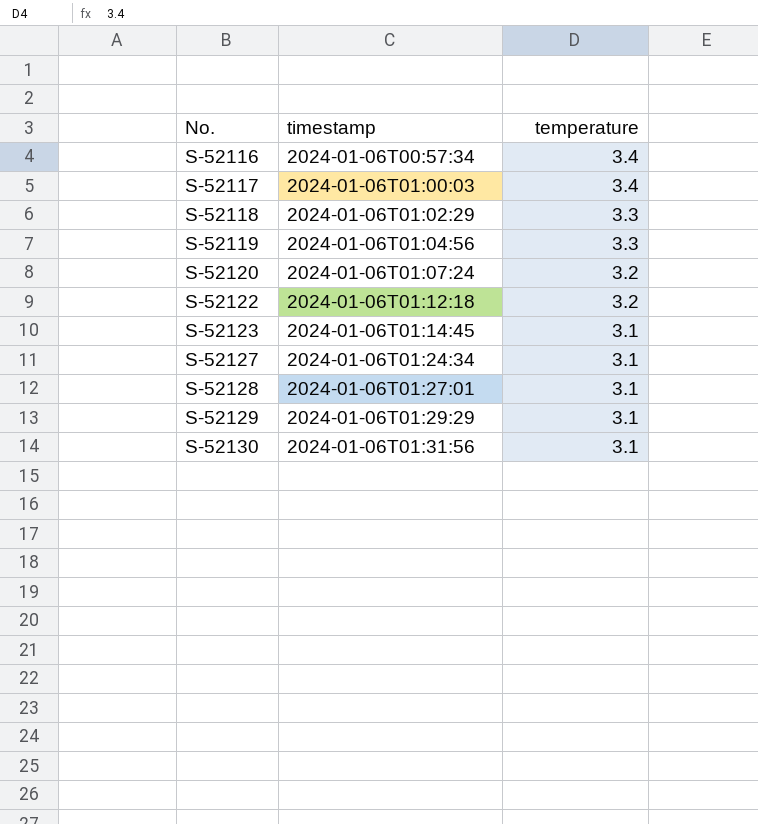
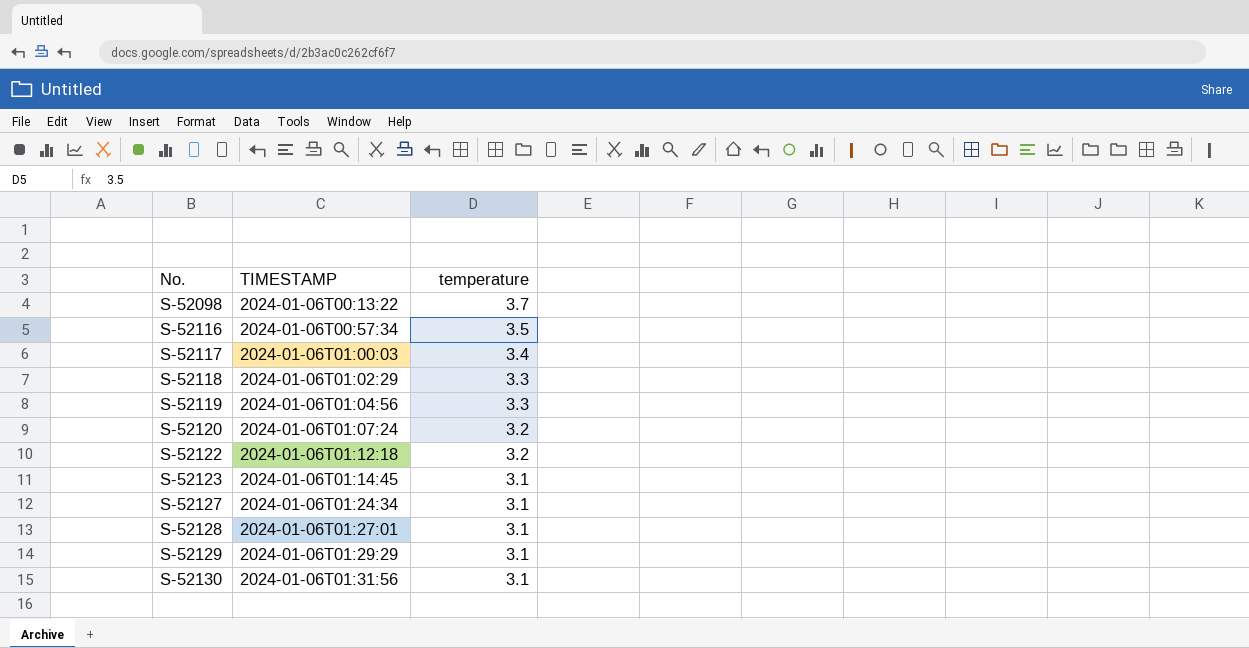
column name: timestamp -> TIMESTAMP
row S-52098: none -> 2024-01-06T00:13:22 | 3.7
S-52116 | temperature: 3.4 -> 3.5

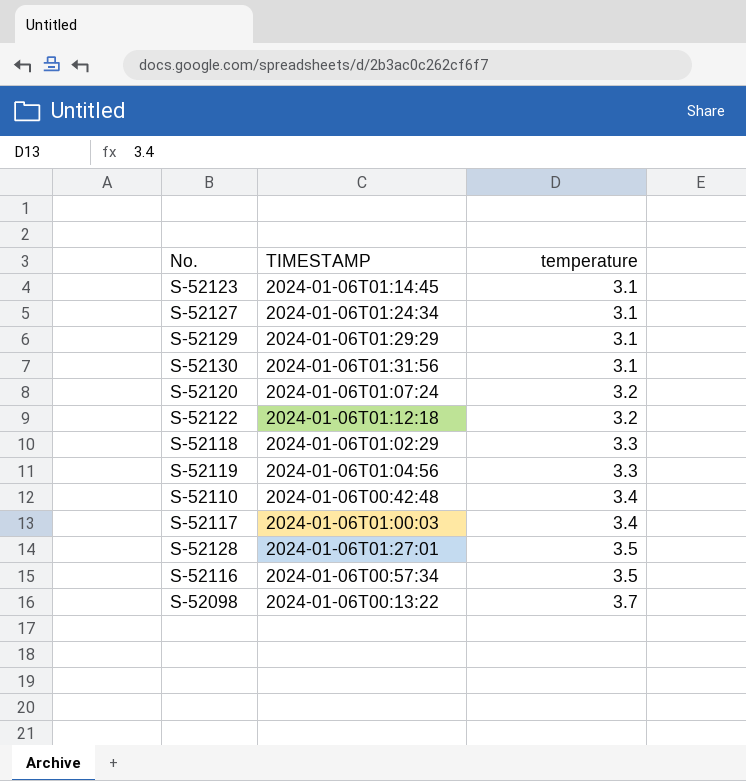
row order: No. ascending -> temperature ascending
row S-52110: none -> 2024-01-06T00:42:48 | 3.4
S-52128 | temperature: 3.1 -> 3.5

